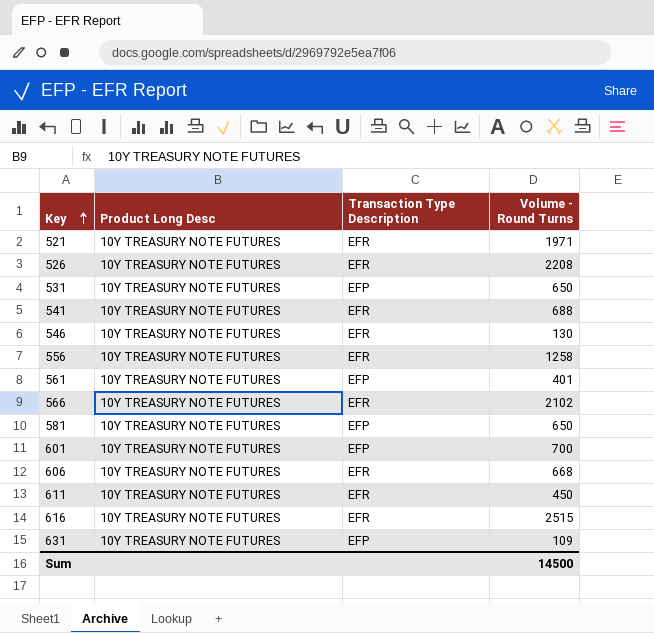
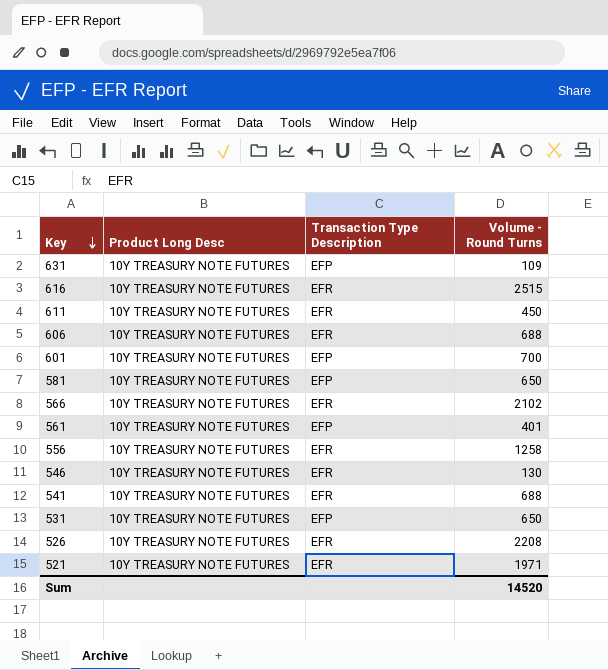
row order: Key ascending -> Key descending
606 | Volume - Round Turns: 668 -> 688
Sum | Volume - Round Turns: 14500 -> 14520

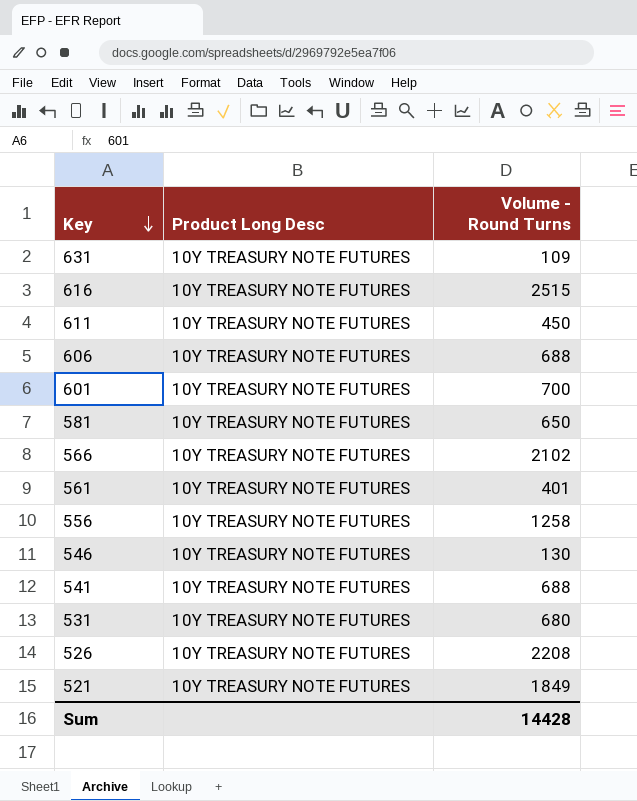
column Transaction Type Description | position: 3 -> none
531 | Volume - Round Turns: 650 -> 680
521 | Volume - Round Turns: 1971 -> 1849
Sum | Volume - Round Turns: 14520 -> 14428

